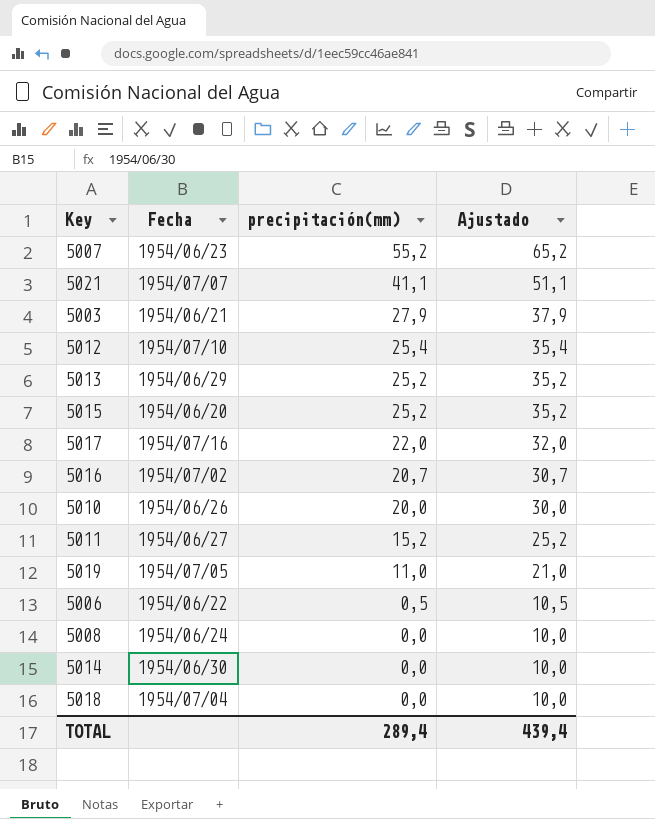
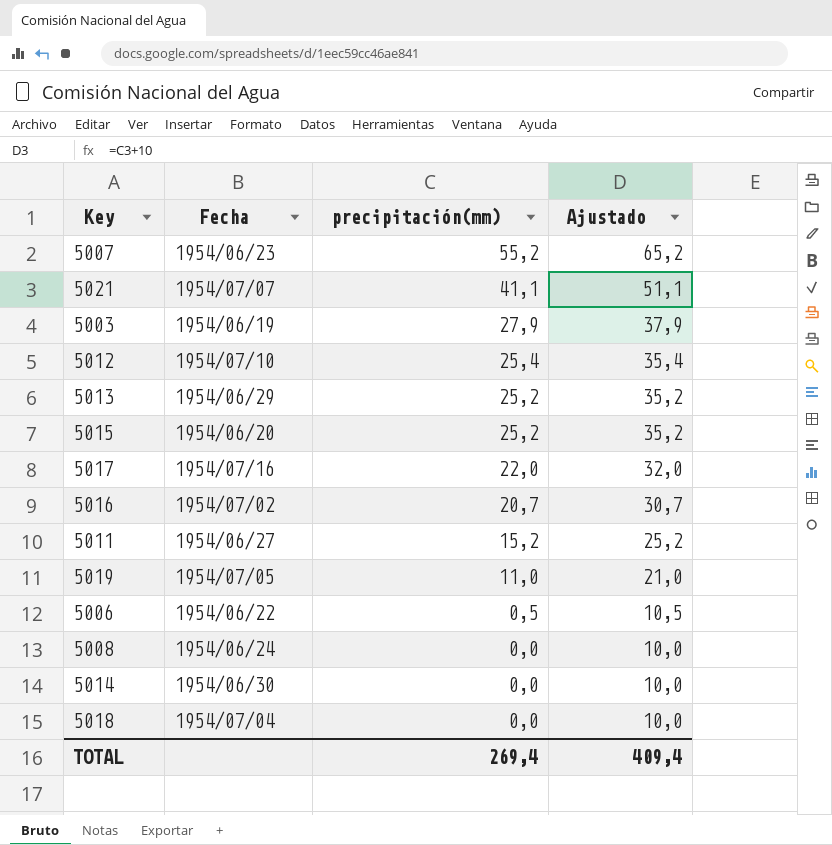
row 5010: 1954/06/26 | 20,0 | 30,0 -> none
5003 | Fecha: 1954/06/21 -> 1954/06/19
TOTAL | precipitación(mm): 289,4 -> 269,4
TOTAL | Ajustado: 439,4 -> 409,4

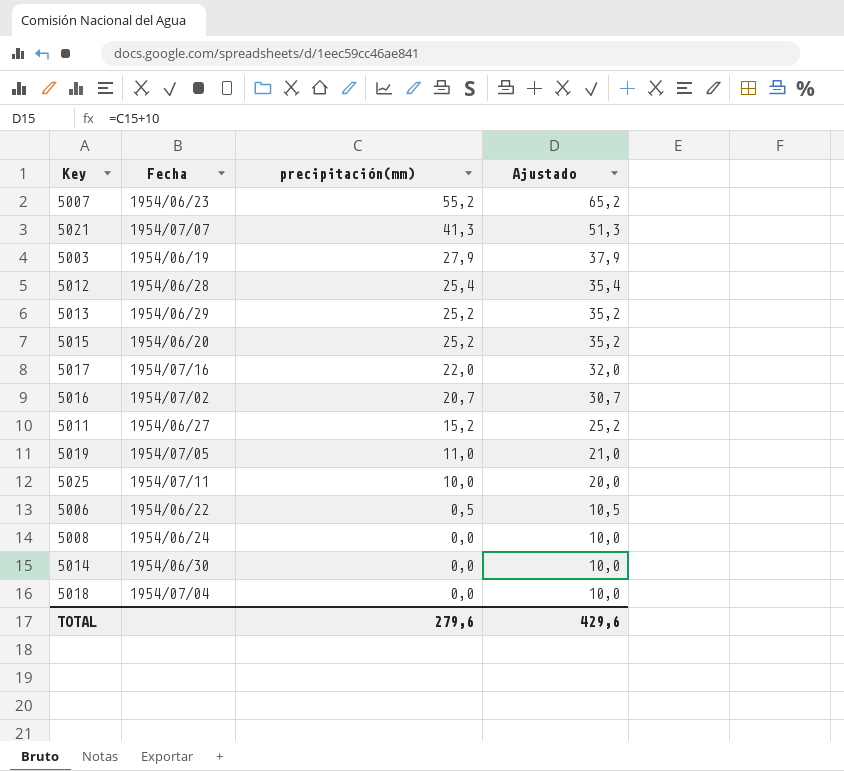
5021 | precipitación(mm): 41,1 -> 41,3
5021 | Ajustado: 51,1 -> 51,3
5012 | Fecha: 1954/07/10 -> 1954/06/28
row 5025: none -> 1954/07/11 | 10,0 | 20,0
TOTAL | precipitación(mm): 269,4 -> 279,6
TOTAL | Ajustado: 409,4 -> 429,6

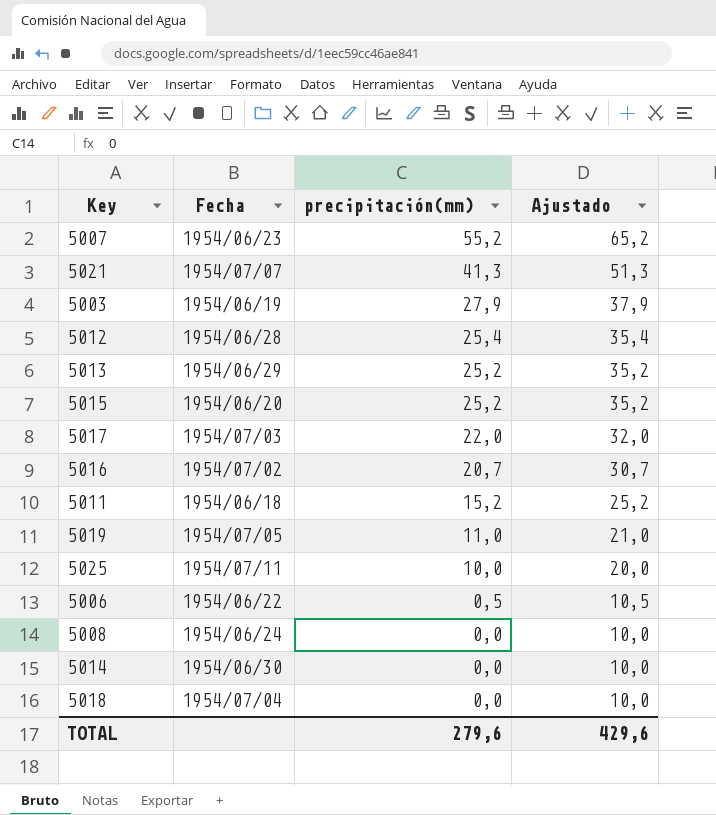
5017 | Fecha: 1954/07/16 -> 1954/07/03
5011 | Fecha: 1954/06/27 -> 1954/06/18

